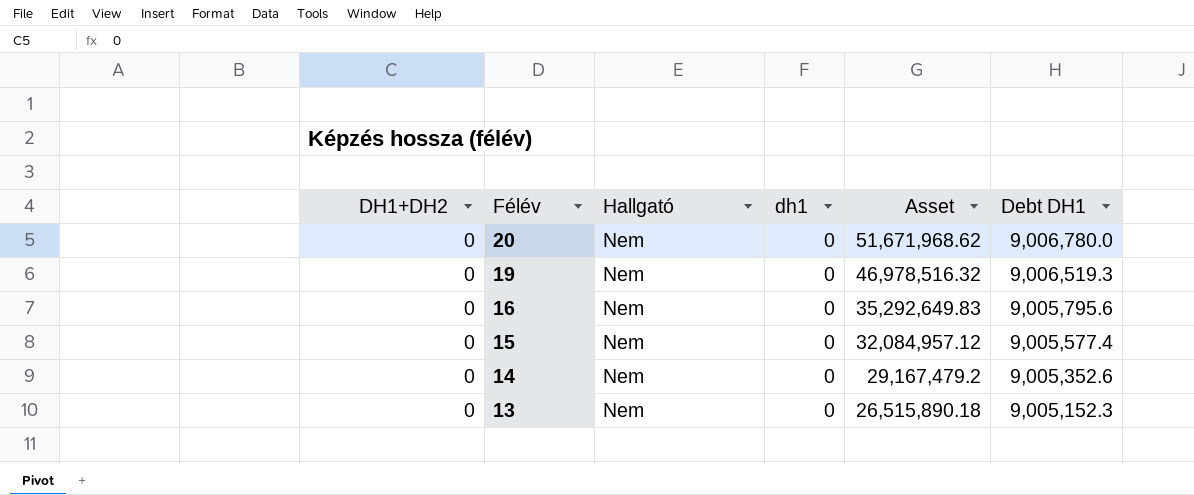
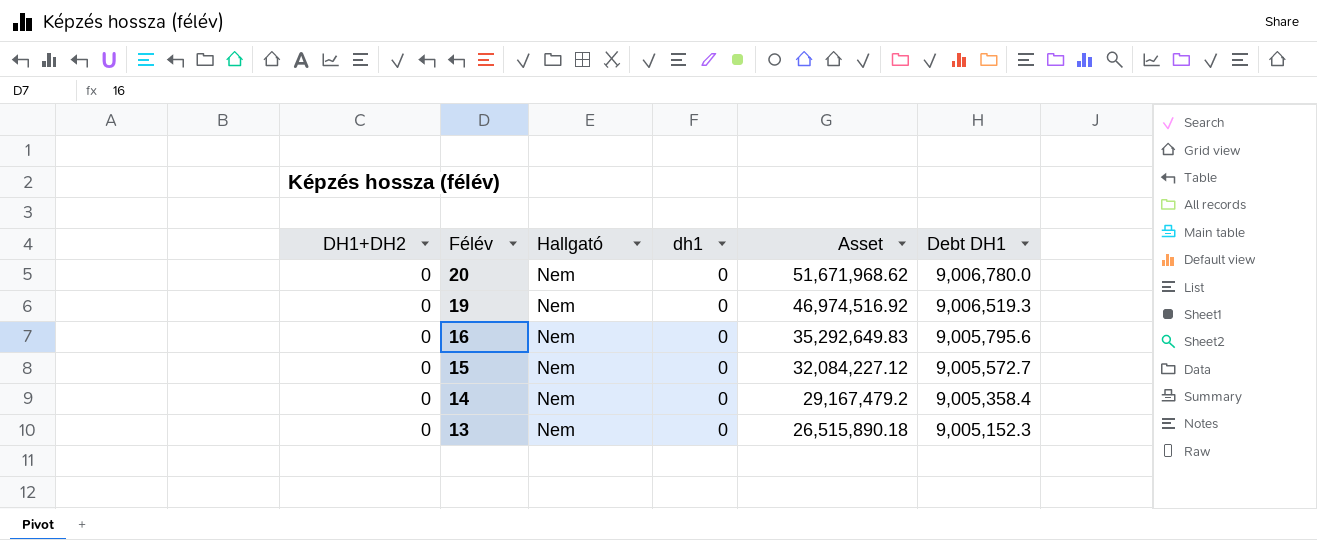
19 | Asset: 46,978,516.32 -> 46,974,516.92
15 | Asset: 32,084,957.12 -> 32,084,227.12
15 | Debt DH1: 9,005,577.4 -> 9,005,572.7
14 | Debt DH1: 9,005,352.6 -> 9,005,358.4

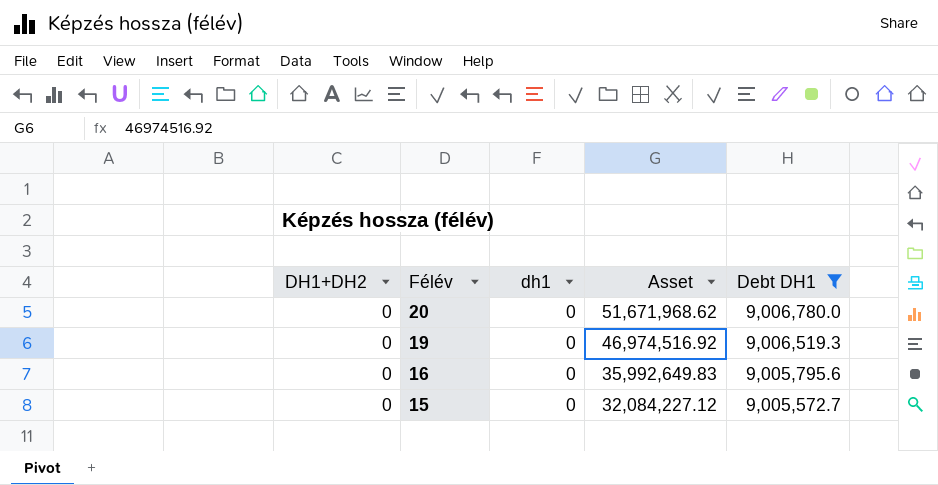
filter: none -> Debt DH1 >= 9,005,572.7
column Hallgató | position: 3 -> none
16 | Asset: 35,292,649.83 -> 35,992,649.83

